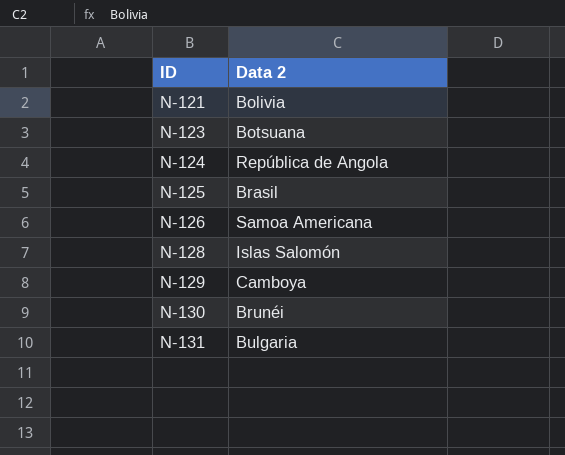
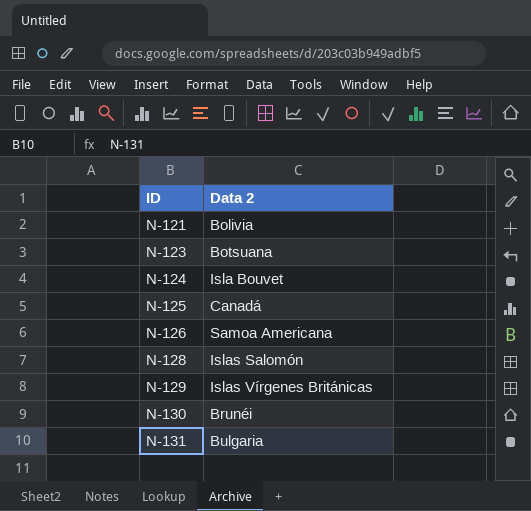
N-124 | Data 2: República de Angola -> Isla Bouvet
N-125 | Data 2: Brasil -> Canadá
N-129 | Data 2: Camboya -> Islas Vírgenes Británicas

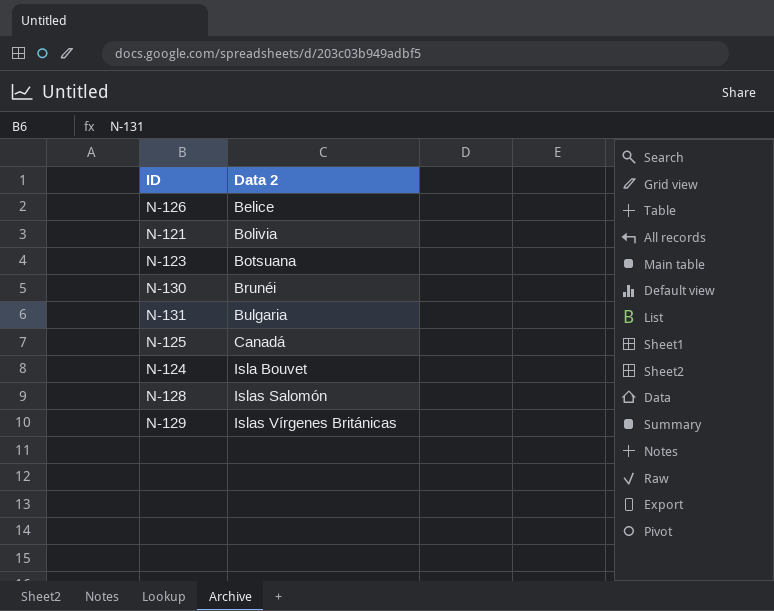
row order: ID ascending -> Data 2 ascending
N-126 | Data 2: Samoa Americana -> Belice

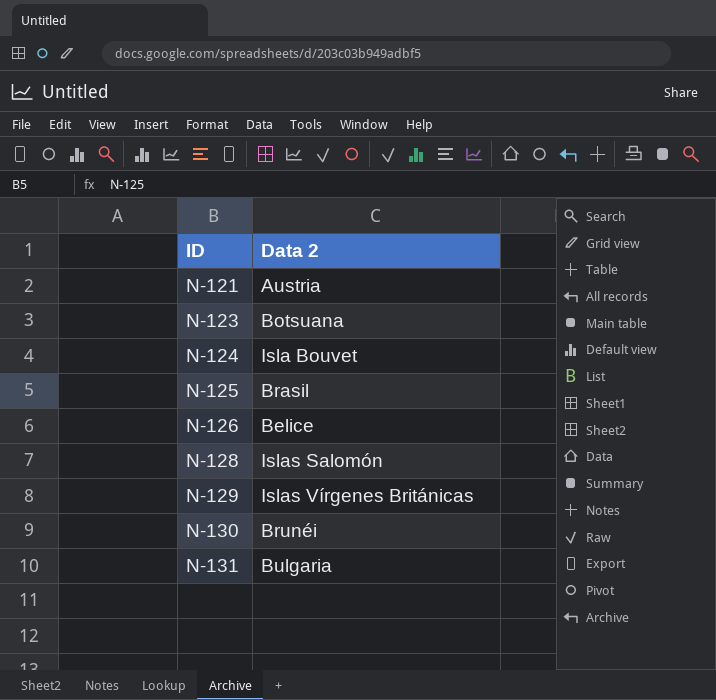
row order: Data 2 ascending -> ID ascending
N-121 | Data 2: Bolivia -> Austria
N-125 | Data 2: Canadá -> Brasil

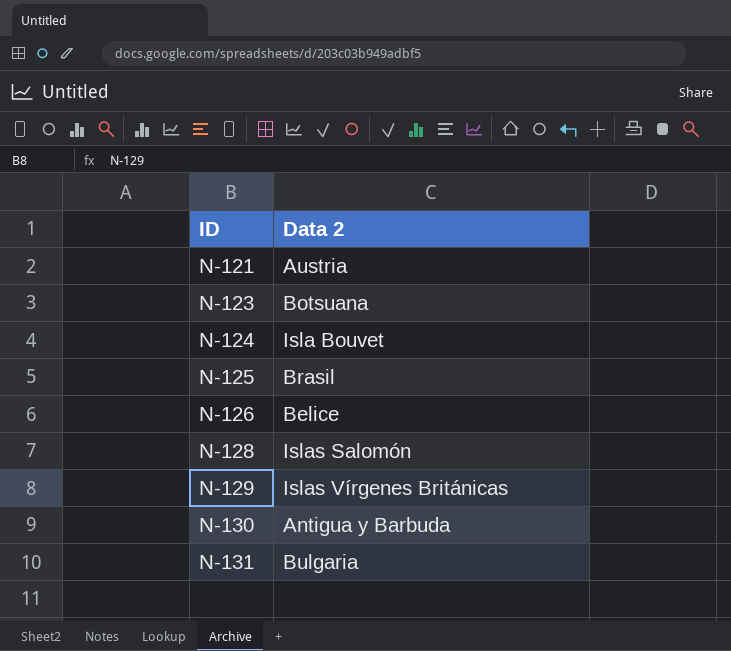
N-130 | Data 2: Brunéi -> Antigua y Barbuda

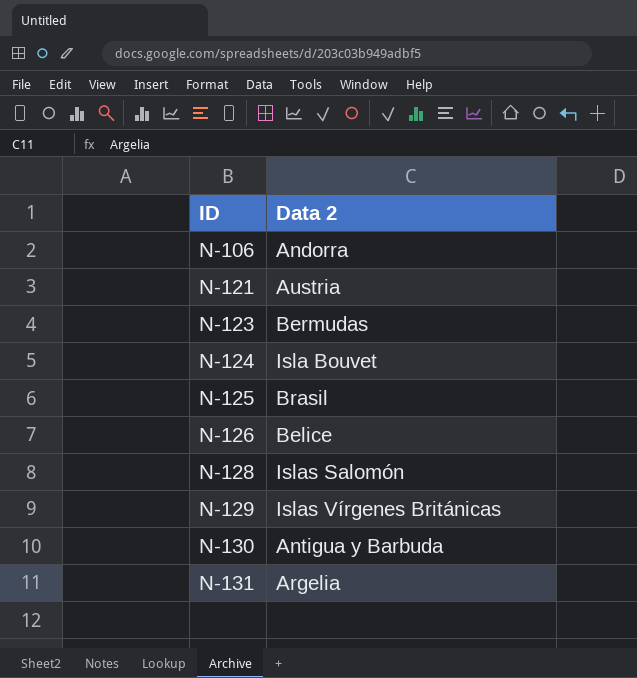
row N-106: none -> Andorra
N-123 | Data 2: Botsuana -> Bermudas
N-131 | Data 2: Bulgaria -> Argelia

